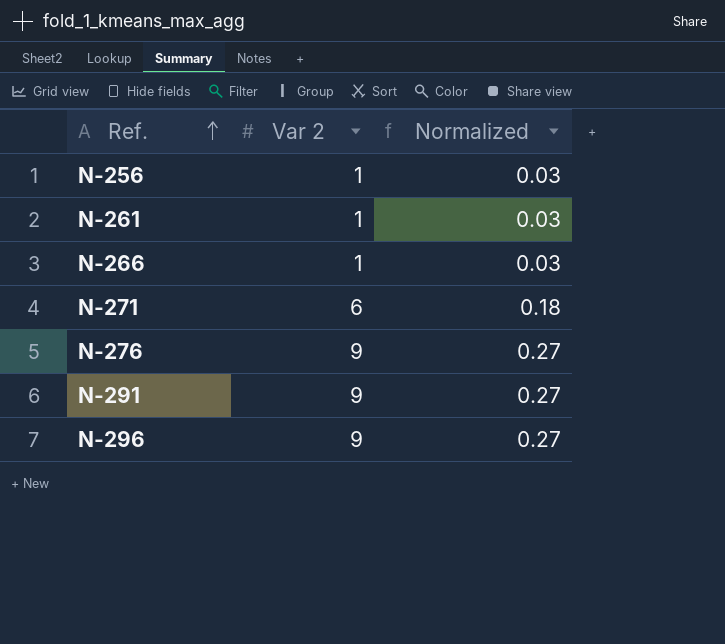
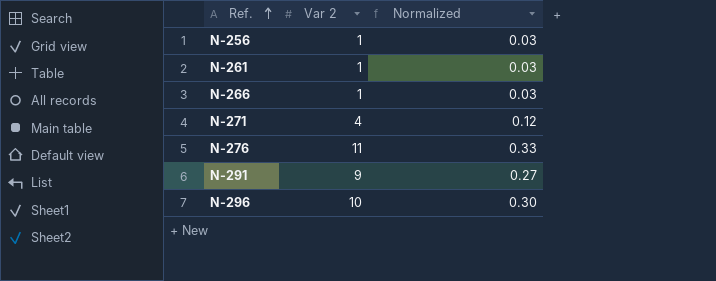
N-271 | Var 2: 6 -> 4
N-271 | Normalized: 0.18 -> 0.12
N-276 | Var 2: 9 -> 11
N-276 | Normalized: 0.27 -> 0.33
N-296 | Var 2: 9 -> 10
N-296 | Normalized: 0.27 -> 0.30

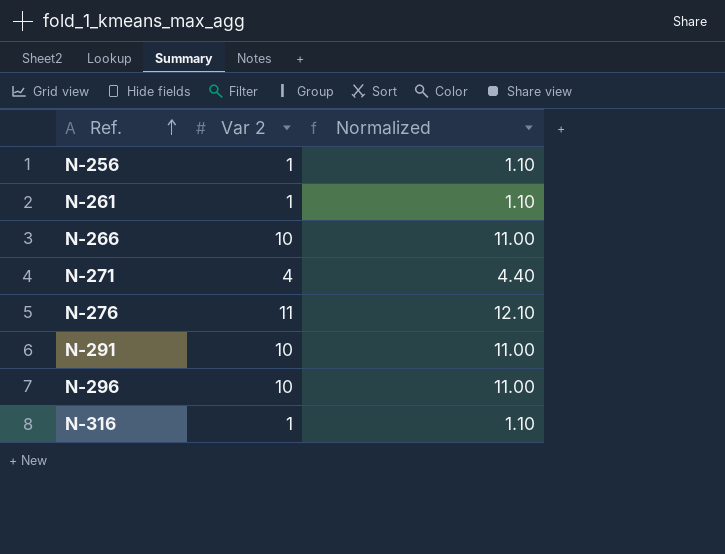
column Normalized | formula: [Var 2] * 0.03 -> [Var 2] * 1.1
N-266 | Var 2: 1 -> 10
N-291 | Var 2: 9 -> 10
row N-316: none -> 1 | 1.10

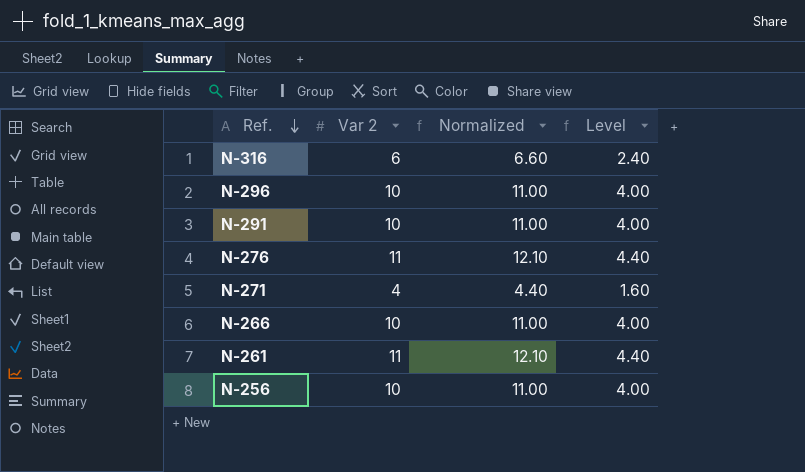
row order: Ref. ascending -> Ref. descending
column Level | formula: none -> [Var 2] * 0.4
N-316 | Var 2: 1 -> 6
N-316 | Normalized: 1.10 -> 6.60
N-261 | Var 2: 1 -> 11
N-261 | Normalized: 1.10 -> 12.10
N-256 | Var 2: 1 -> 10
N-256 | Normalized: 1.10 -> 11.00

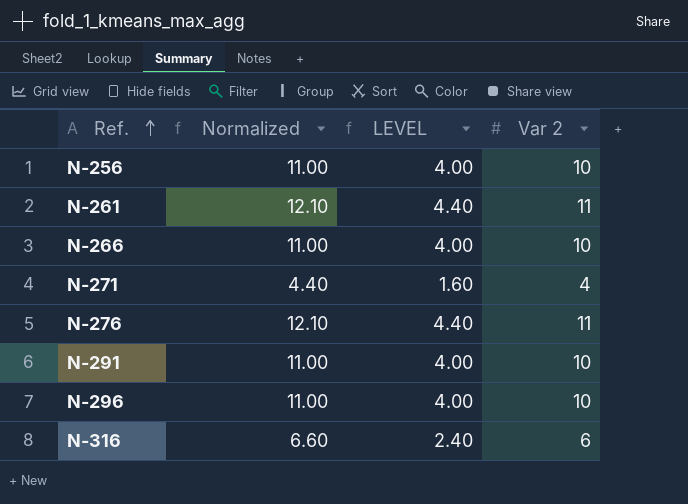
row order: Ref. descending -> Ref. ascending
column name: Level -> LEVEL
column Var 2 | position: 2 -> 4

